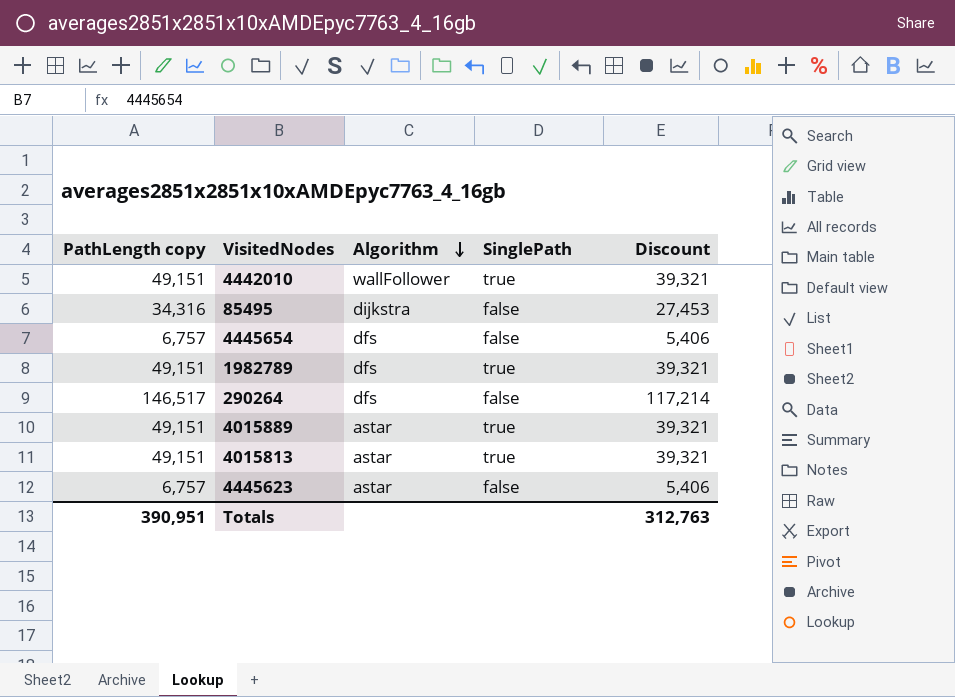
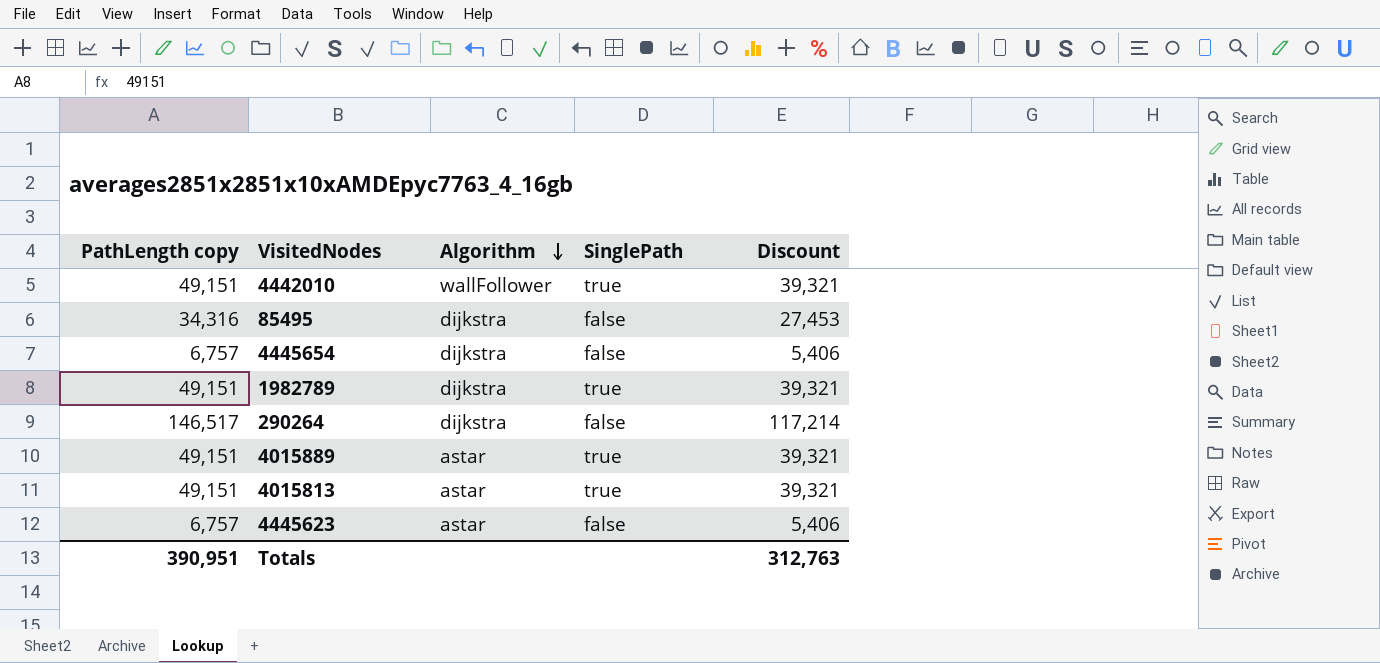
4445654 | Algorithm: dfs -> dijkstra
1982789 | Algorithm: dfs -> dijkstra
290264 | Algorithm: dfs -> dijkstra

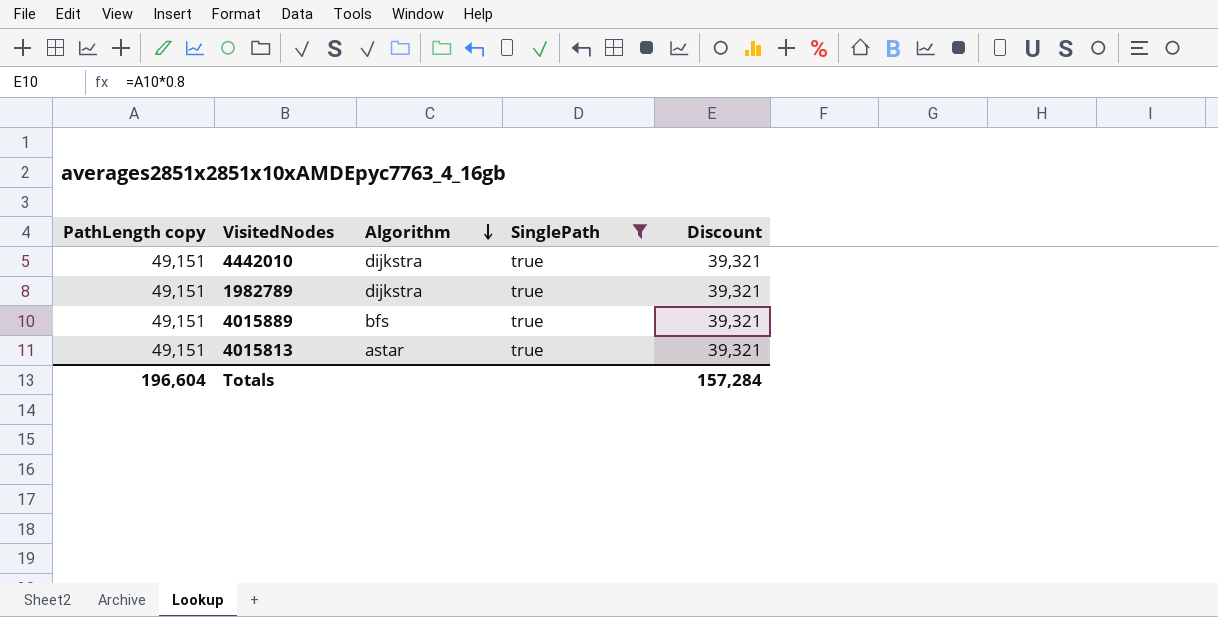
filter: none -> SinglePath = true
4442010 | Algorithm: wallFollower -> dijkstra
4015889 | Algorithm: astar -> bfs
Totals | PathLength copy: 390,951 -> 196,604
Totals | Discount: 312,763 -> 157,284

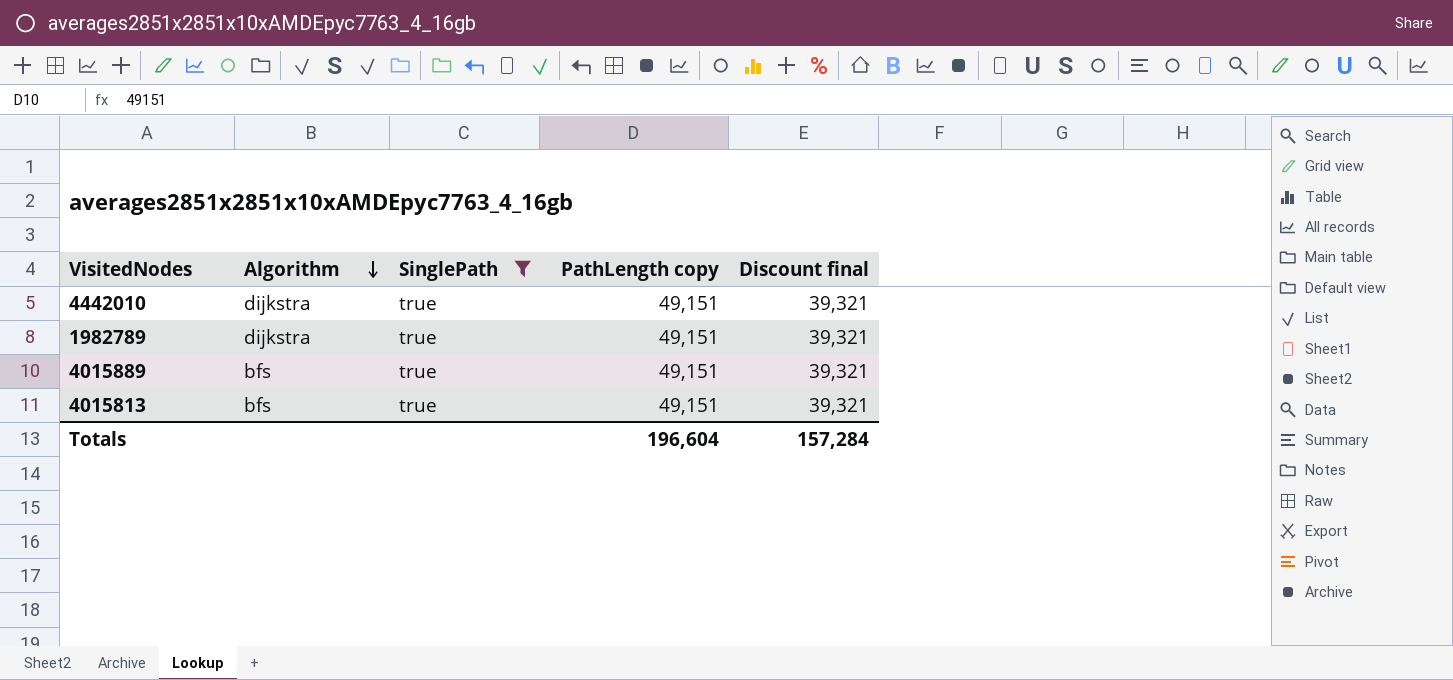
column PathLength copy | position: 1 -> 4
column name: Discount -> Discount final
4015813 | Algorithm: astar -> bfs

